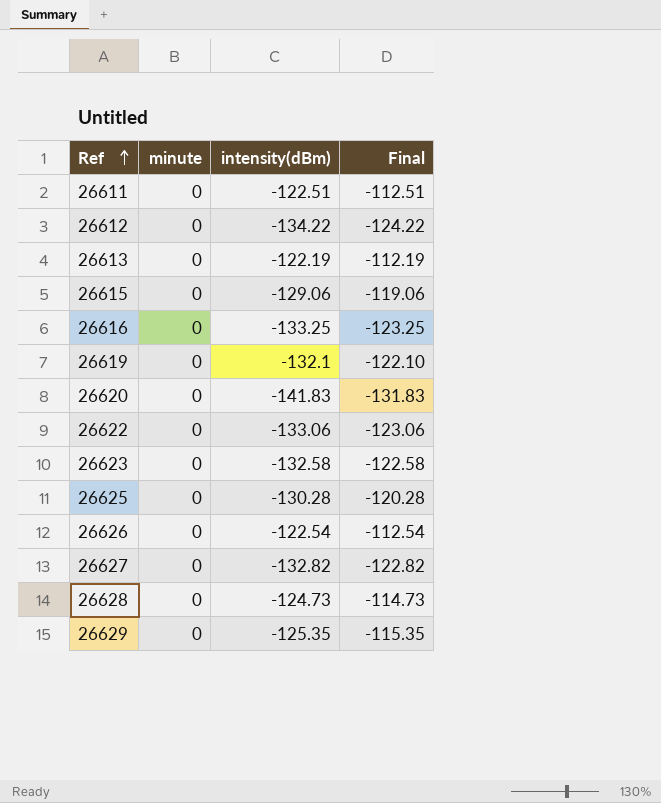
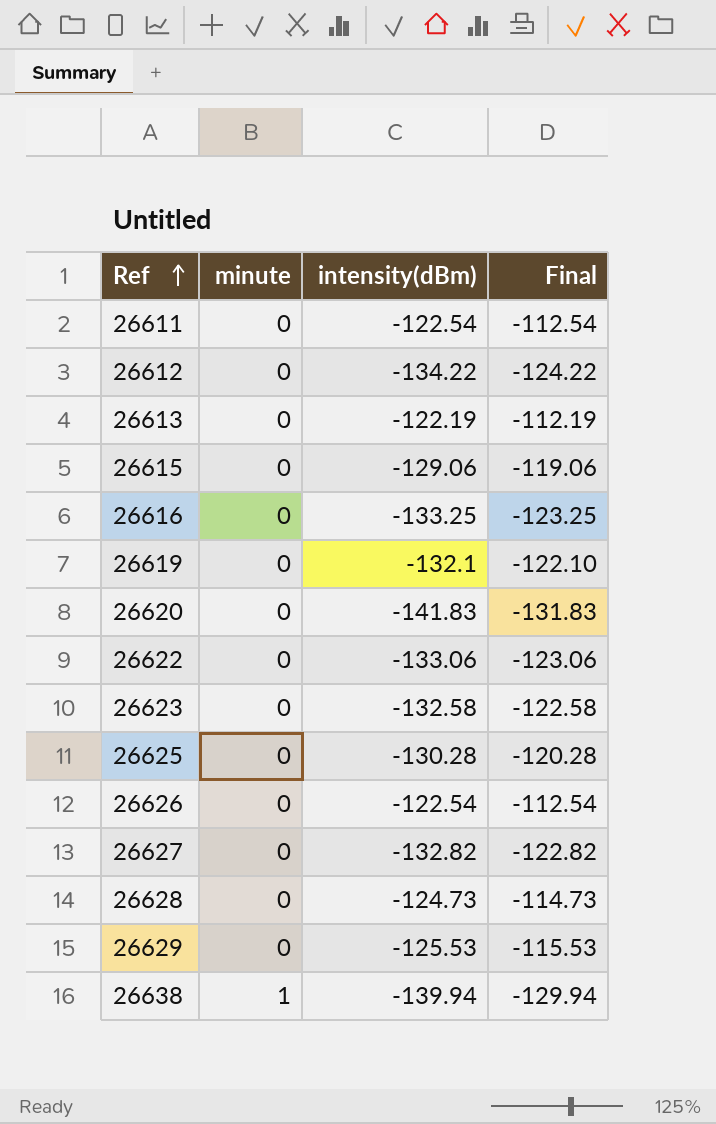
26611 | intensity(dBm): -122.51 -> -122.54
26611 | Final: -112.51 -> -112.54
26629 | intensity(dBm): -125.35 -> -125.53
26629 | Final: -115.35 -> -115.53
row 26638: none -> 1 | -139.94 | -129.94

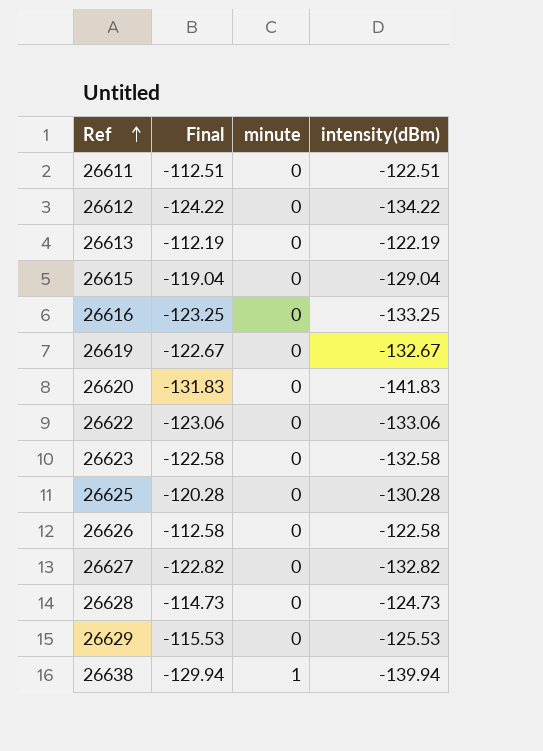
column Final | position: 4 -> 2
26611 | Final: -112.54 -> -112.51
26611 | intensity(dBm): -122.54 -> -122.51
26615 | Final: -119.06 -> -119.04
26615 | intensity(dBm): -129.06 -> -129.04
26619 | Final: -122.10 -> -122.67
26619 | intensity(dBm): -132.1 -> -132.67
26626 | Final: -112.54 -> -112.58
26626 | intensity(dBm): -122.54 -> -122.58

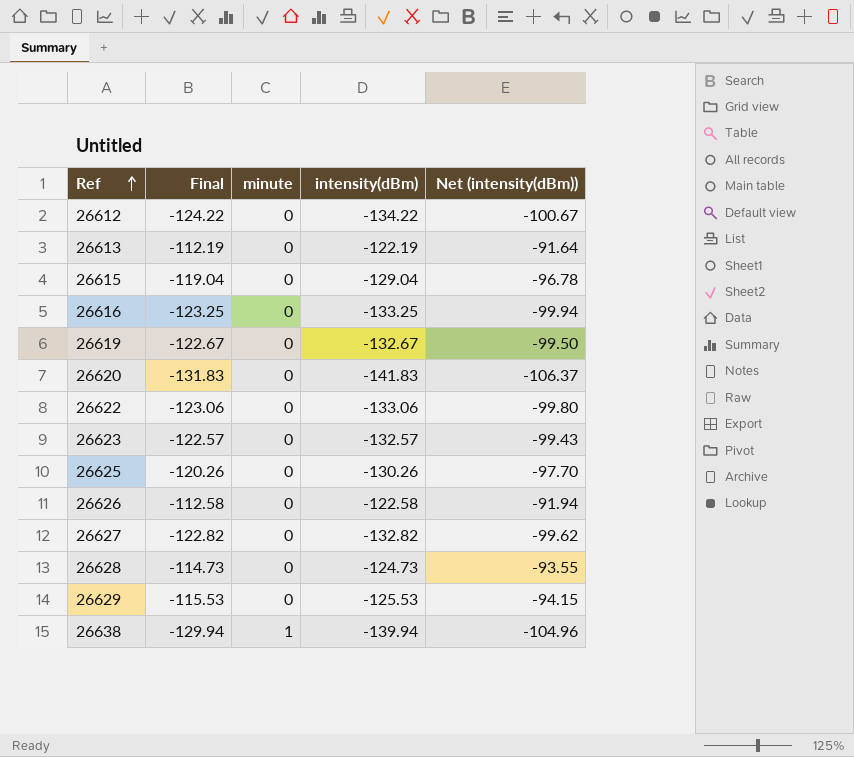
column Net (intensity(dBm)) | formula: none -> [intensity(dBm)] * 0.75
row 26611: -112.51 | 0 | -122.51 -> none
26623 | Final: -122.58 -> -122.57
26623 | intensity(dBm): -132.58 -> -132.57
26625 | Final: -120.28 -> -120.26
26625 | intensity(dBm): -130.28 -> -130.26

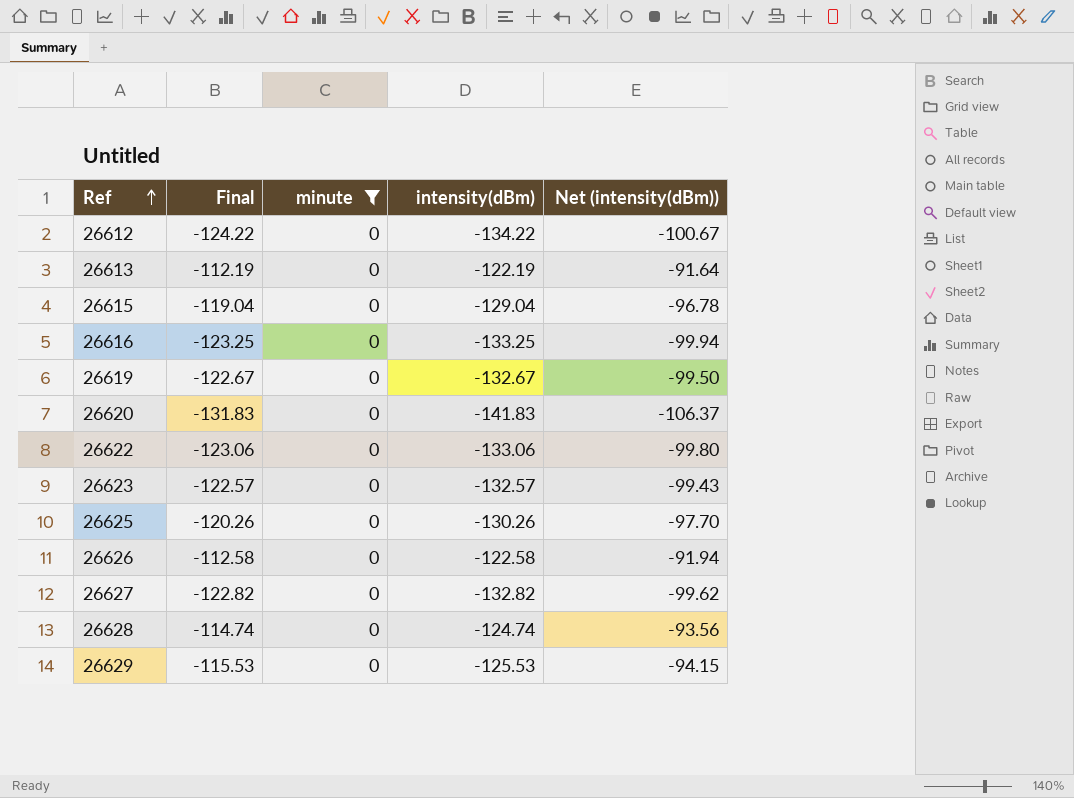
filter: none -> minute = 0
26628 | Final: -114.73 -> -114.74
26628 | intensity(dBm): -124.73 -> -124.74
26628 | Net (intensity(dBm)): -93.55 -> -93.56

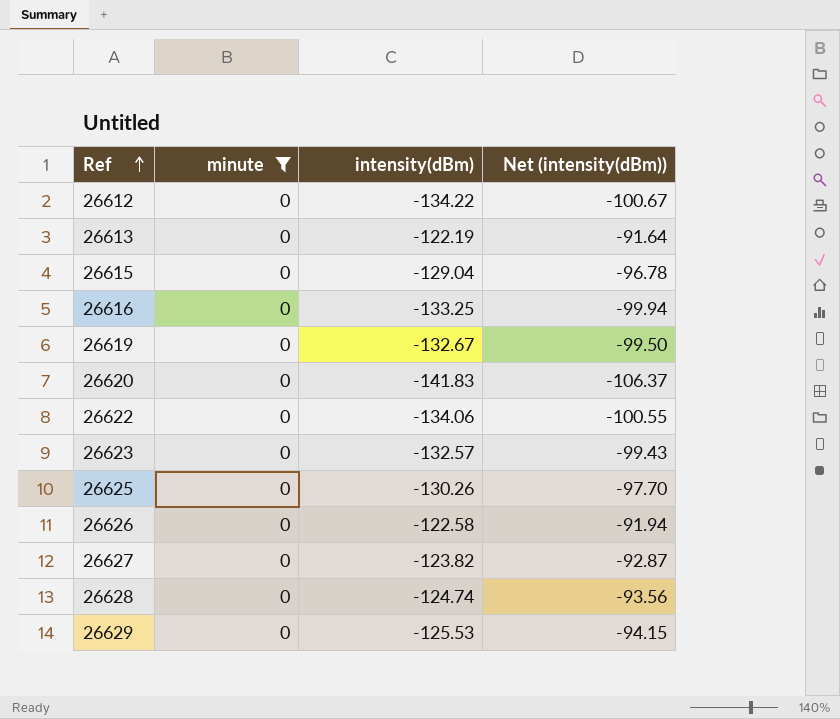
column Final | formula: [intensity(dBm)] + 10 -> none
26622 | intensity(dBm): -133.06 -> -134.06
26622 | Net (intensity(dBm)): -99.80 -> -100.55
26627 | intensity(dBm): -132.82 -> -123.82
26627 | Net (intensity(dBm)): -99.62 -> -92.87

